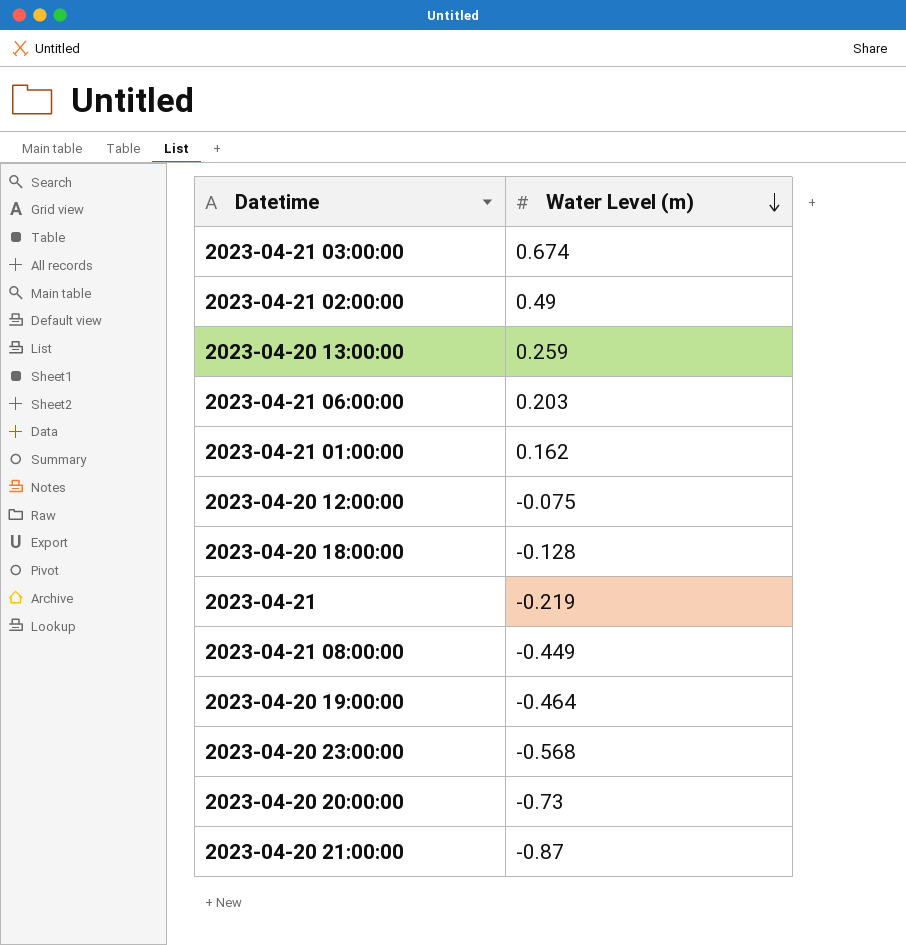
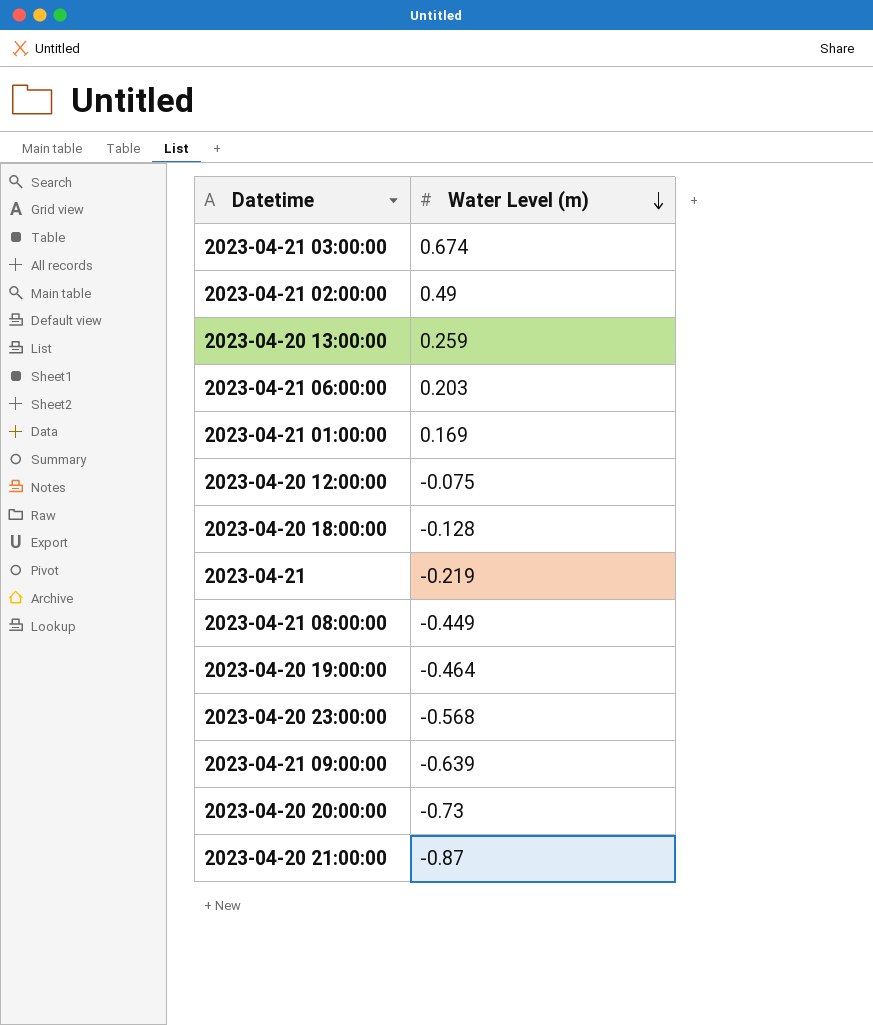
2023-04-21 01:00:00 | Water Level (m): 0.162 -> 0.169
row 2023-04-21 09:00:00: none -> -0.639

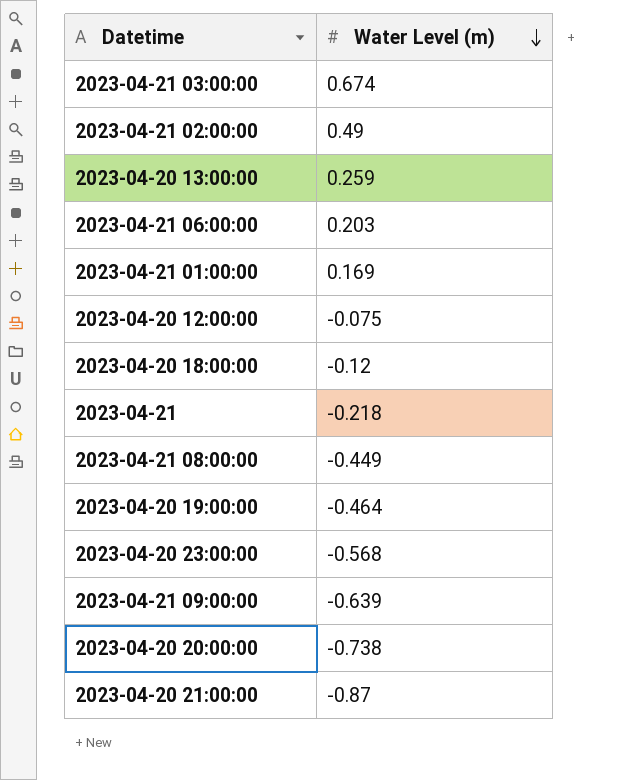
2023-04-20 18:00:00 | Water Level (m): -0.128 -> -0.12
2023-04-21 | Water Level (m): -0.219 -> -0.218
2023-04-20 20:00:00 | Water Level (m): -0.73 -> -0.738

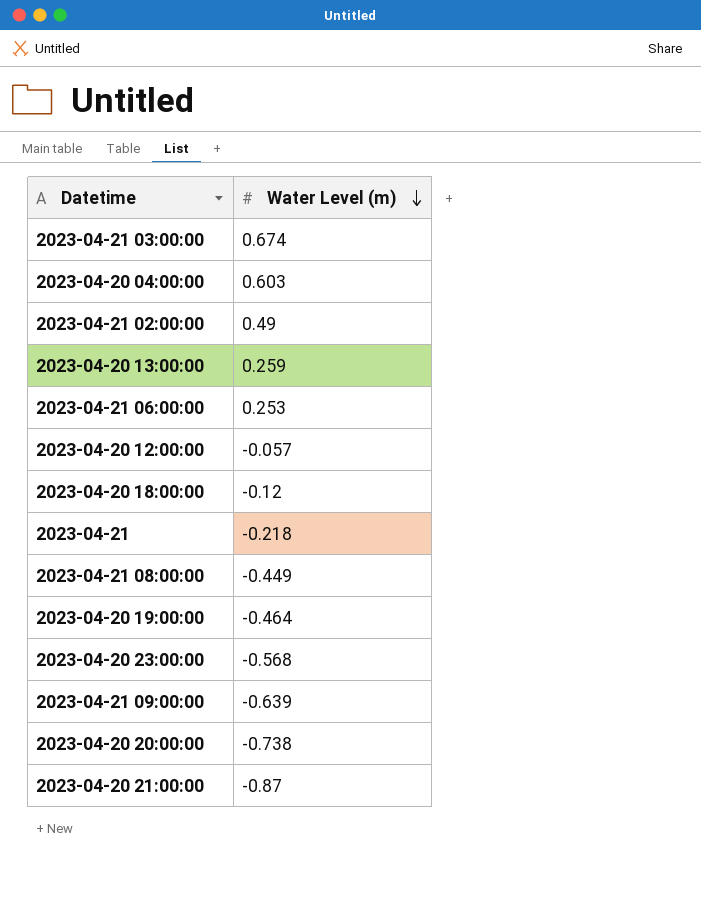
row 2023-04-21 01:00:00: 0.169 -> none
row 2023-04-20 04:00:00: none -> 0.603
2023-04-21 06:00:00 | Water Level (m): 0.203 -> 0.253
2023-04-20 12:00:00 | Water Level (m): -0.075 -> -0.057

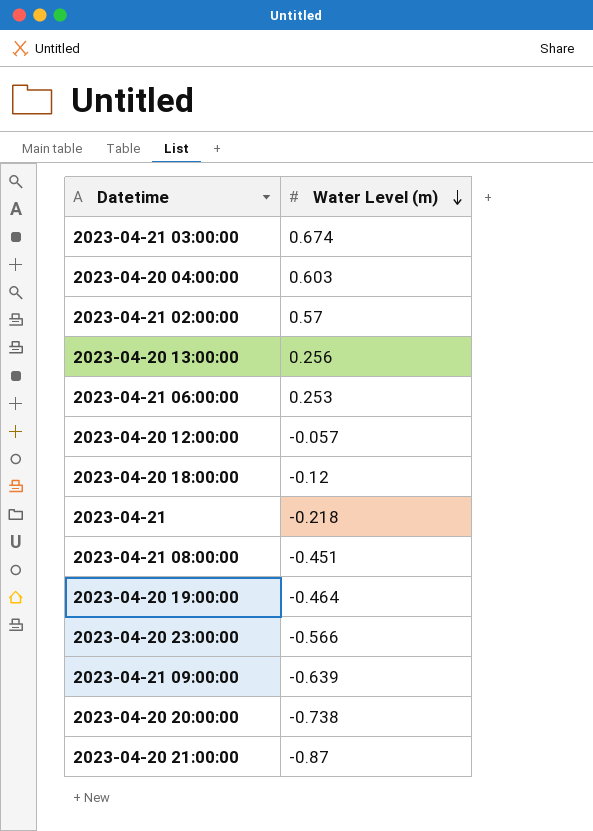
2023-04-21 02:00:00 | Water Level (m): 0.49 -> 0.57
2023-04-20 13:00:00 | Water Level (m): 0.259 -> 0.256
2023-04-21 08:00:00 | Water Level (m): -0.449 -> -0.451
2023-04-20 23:00:00 | Water Level (m): -0.568 -> -0.566

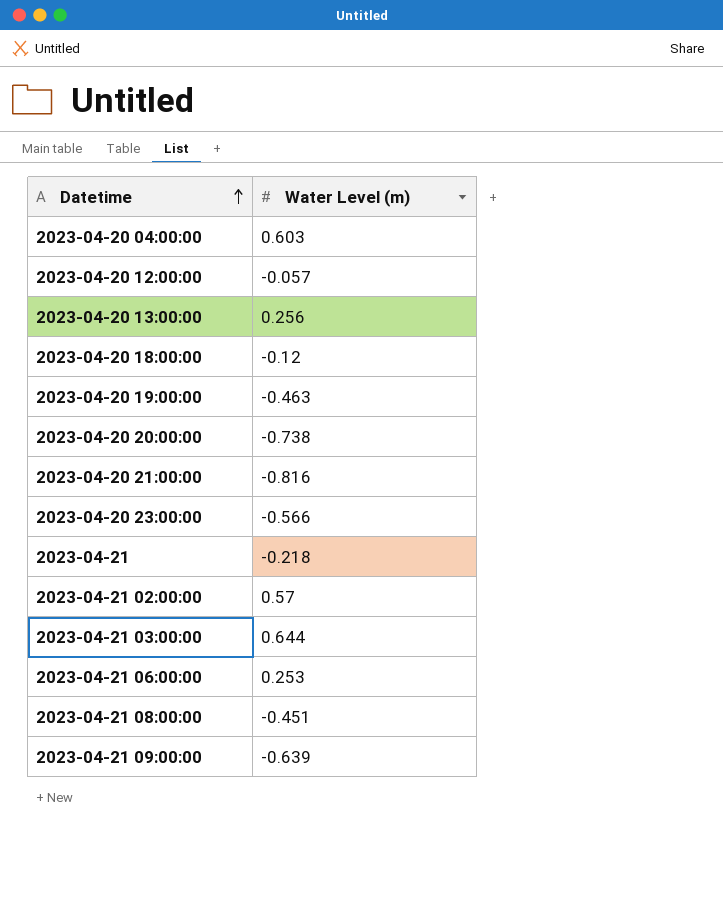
row order: Water Level (m) descending -> Datetime ascending
2023-04-20 19:00:00 | Water Level (m): -0.464 -> -0.463
2023-04-20 21:00:00 | Water Level (m): -0.87 -> -0.816
2023-04-21 03:00:00 | Water Level (m): 0.674 -> 0.644

